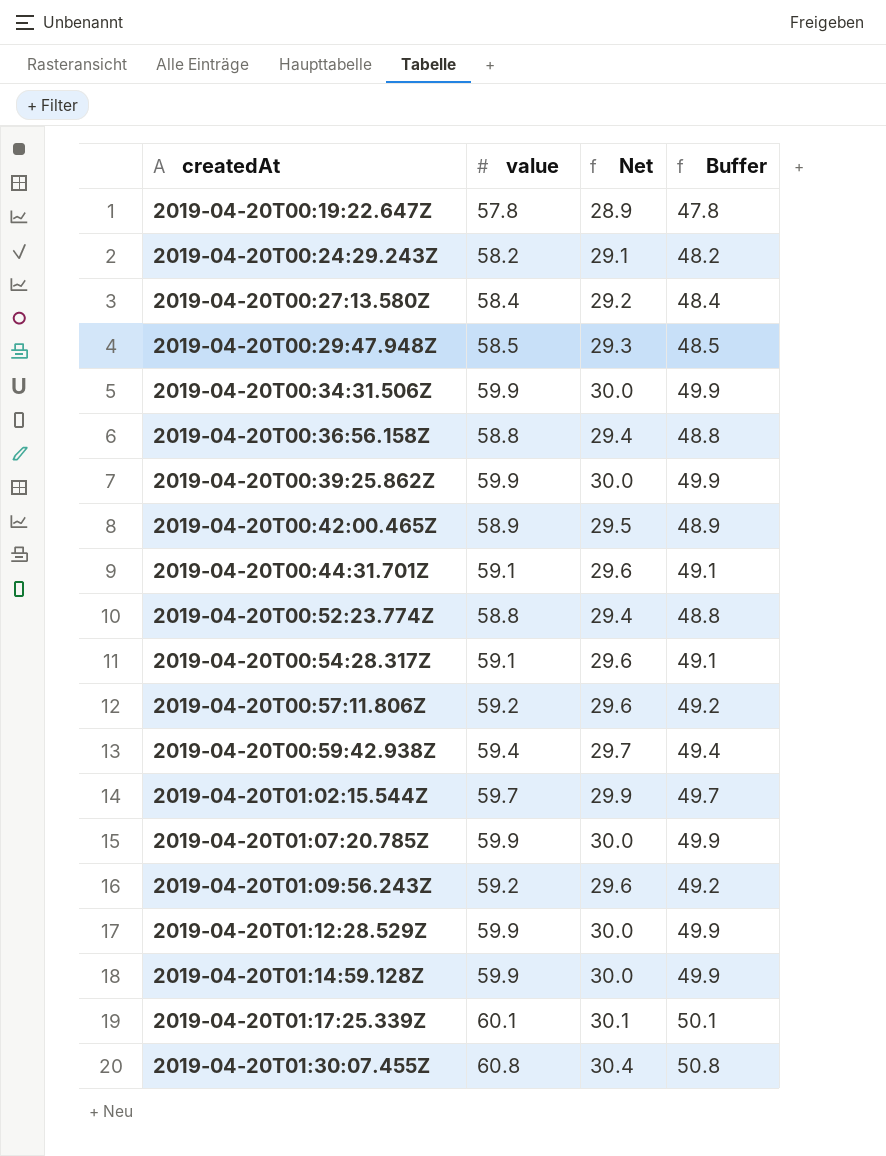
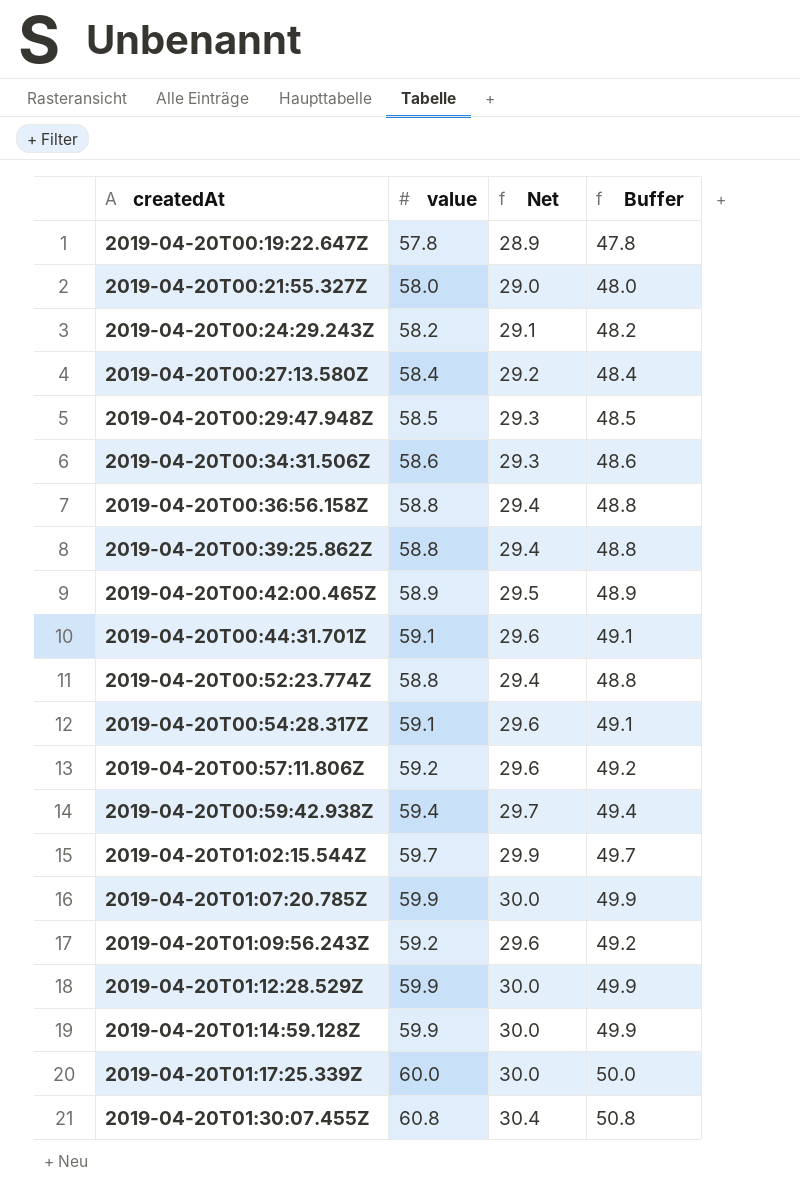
row 2019-04-20T00:21:55.327Z: none -> 58.0 | 29.0 | 48.0
2019-04-20T00:34:31.506Z | value: 59.9 -> 58.6
2019-04-20T00:34:31.506Z | Net: 30.0 -> 29.3
2019-04-20T00:34:31.506Z | Buffer: 49.9 -> 48.6
2019-04-20T00:39:25.862Z | value: 59.9 -> 58.8
2019-04-20T00:39:25.862Z | Net: 30.0 -> 29.4
2019-04-20T00:39:25.862Z | Buffer: 49.9 -> 48.8
2019-04-20T01:17:25.339Z | value: 60.1 -> 60.0
2019-04-20T01:17:25.339Z | Net: 30.1 -> 30.0
2019-04-20T01:17:25.339Z | Buffer: 50.1 -> 50.0

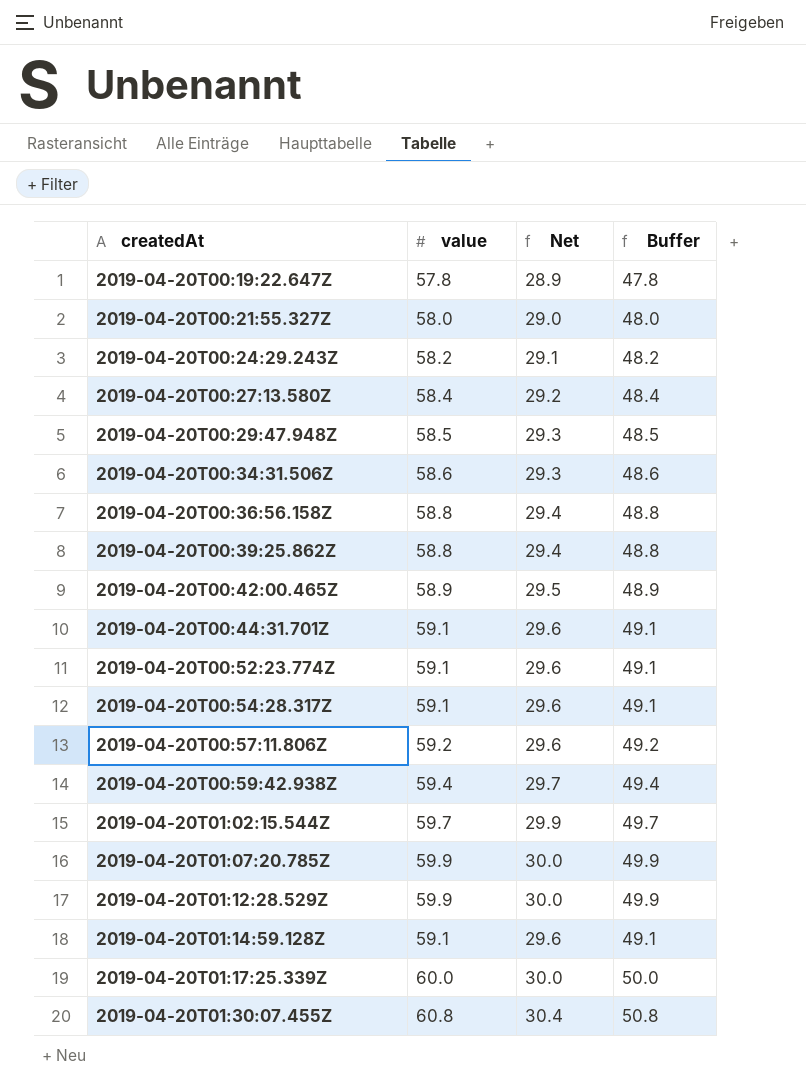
row 2019-04-20T01:09:56.243Z: 59.2 | 29.6 | 49.2 -> none
2019-04-20T00:52:23.774Z | value: 58.8 -> 59.1
2019-04-20T00:52:23.774Z | Net: 29.4 -> 29.6
2019-04-20T00:52:23.774Z | Buffer: 48.8 -> 49.1
2019-04-20T01:14:59.128Z | value: 59.9 -> 59.1
2019-04-20T01:14:59.128Z | Net: 30.0 -> 29.6
2019-04-20T01:14:59.128Z | Buffer: 49.9 -> 49.1

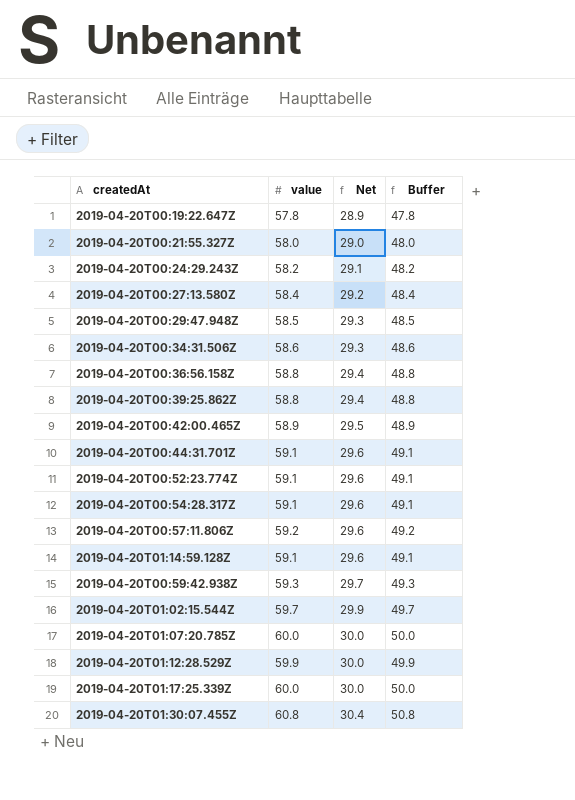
row order: createdAt ascending -> Net ascending
2019-04-20T00:59:42.938Z | value: 59.4 -> 59.3
2019-04-20T00:59:42.938Z | Buffer: 49.4 -> 49.3
2019-04-20T01:07:20.785Z | value: 59.9 -> 60.0
2019-04-20T01:07:20.785Z | Buffer: 49.9 -> 50.0

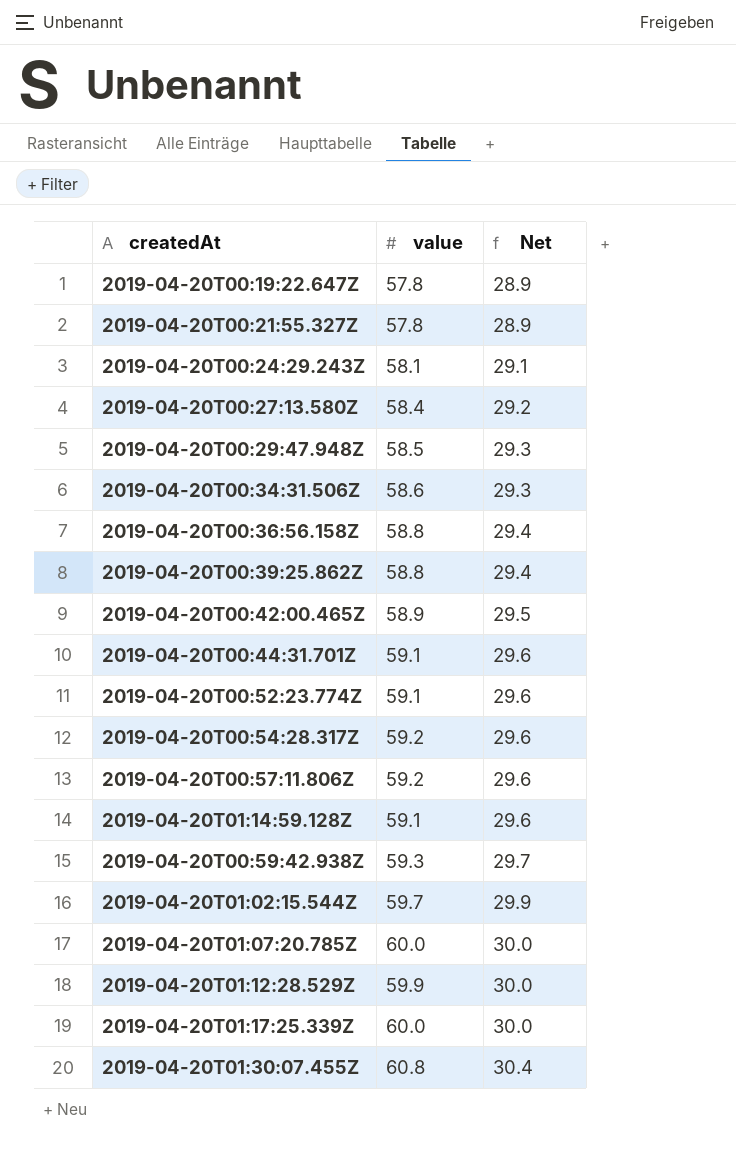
column Buffer | formula: [value] - 10 -> none
2019-04-20T00:21:55.327Z | value: 58.0 -> 57.8
2019-04-20T00:21:55.327Z | Net: 29.0 -> 28.9
2019-04-20T00:24:29.243Z | value: 58.2 -> 58.1
2019-04-20T00:54:28.317Z | value: 59.1 -> 59.2

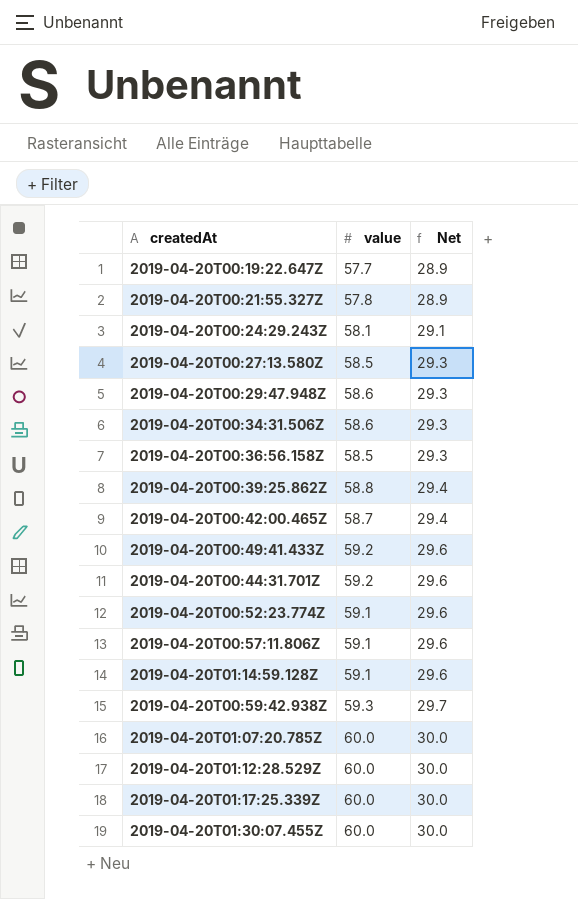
row 2019-04-20T00:54:28.317Z: 59.2 | 29.6 -> none
row 2019-04-20T01:02:15.544Z: 59.7 | 29.9 -> none
2019-04-20T00:19:22.647Z | value: 57.8 -> 57.7
2019-04-20T00:27:13.580Z | value: 58.4 -> 58.5
2019-04-20T00:27:13.580Z | Net: 29.2 -> 29.3
2019-04-20T00:29:47.948Z | value: 58.5 -> 58.6
2019-04-20T00:36:56.158Z | value: 58.8 -> 58.5
2019-04-20T00:36:56.158Z | Net: 29.4 -> 29.3
2019-04-20T00:42:00.465Z | value: 58.9 -> 58.7
2019-04-20T00:42:00.465Z | Net: 29.5 -> 29.4
row 2019-04-20T00:49:41.433Z: none -> 59.2 | 29.6
2019-04-20T00:44:31.701Z | value: 59.1 -> 59.2
2019-04-20T00:57:11.806Z | value: 59.2 -> 59.1
2019-04-20T01:12:28.529Z | value: 59.9 -> 60.0
2019-04-20T01:30:07.455Z | value: 60.8 -> 60.0
2019-04-20T01:30:07.455Z | Net: 30.4 -> 30.0

